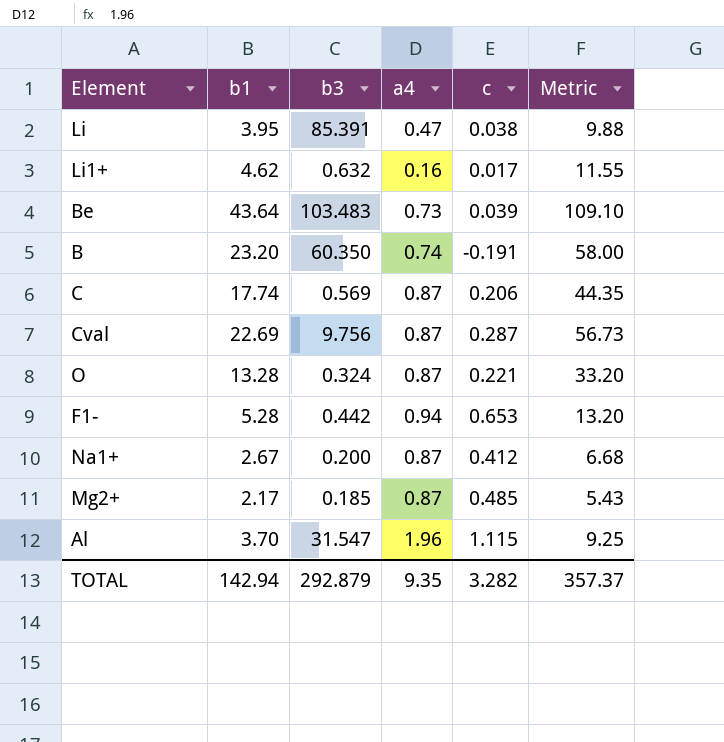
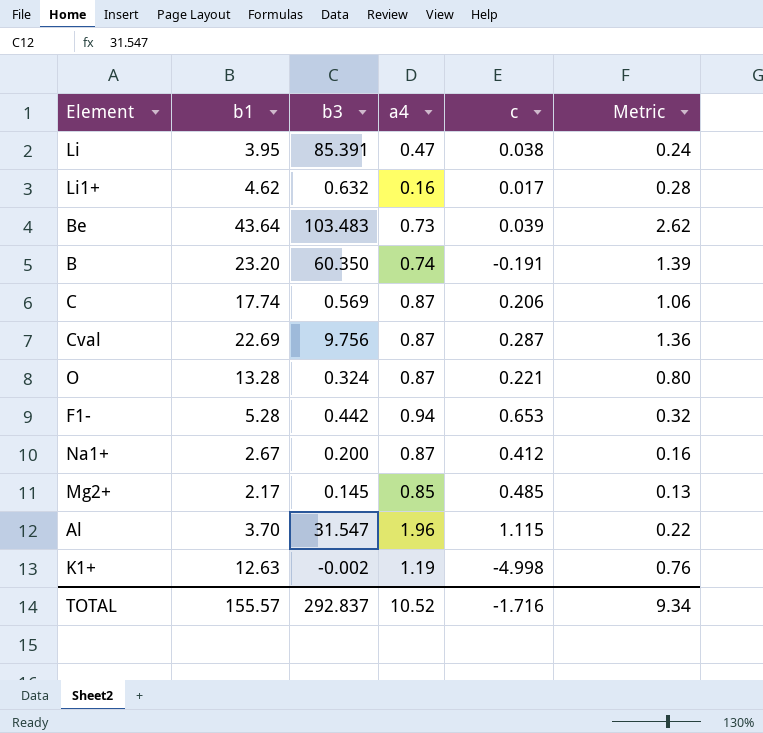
column Metric | formula: [b1] * 2.5 -> [b1] * 0.06
Mg2+ | b3: 0.185 -> 0.145
Mg2+ | a4: 0.87 -> 0.85
row K1+: none -> 12.63 | -0.002 | 1.19 | -4.998 | 0.76
TOTAL | b1: 142.94 -> 155.57
TOTAL | b3: 292.879 -> 292.837
TOTAL | a4: 9.35 -> 10.52
TOTAL | c: 3.282 -> -1.716
TOTAL | Metric: 357.37 -> 9.34

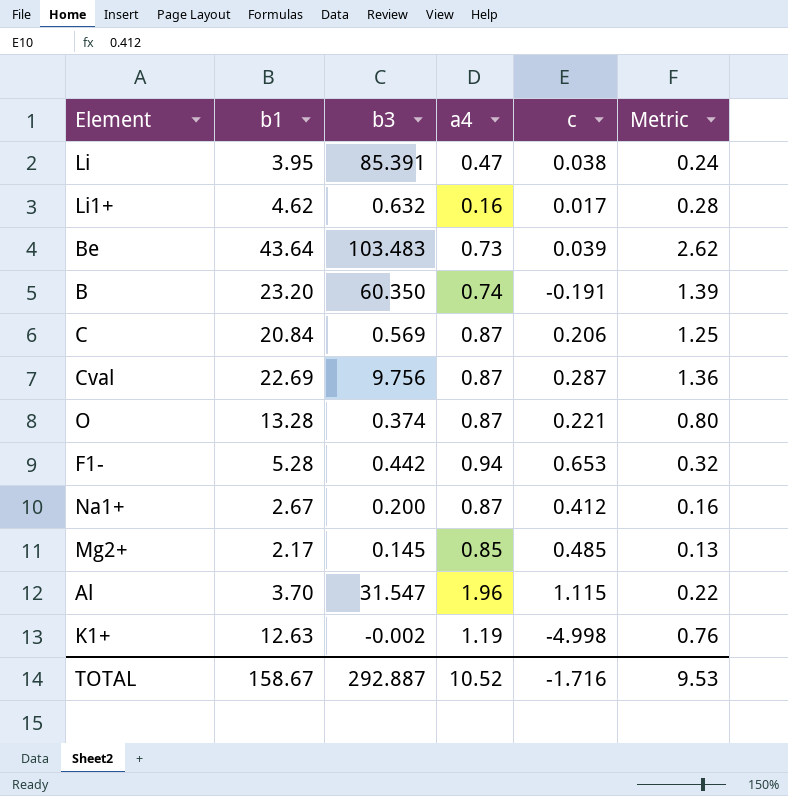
C | b1: 17.74 -> 20.84
C | Metric: 1.06 -> 1.25
O | b3: 0.324 -> 0.374
TOTAL | b1: 155.57 -> 158.67
TOTAL | b3: 292.837 -> 292.887
TOTAL | Metric: 9.34 -> 9.53

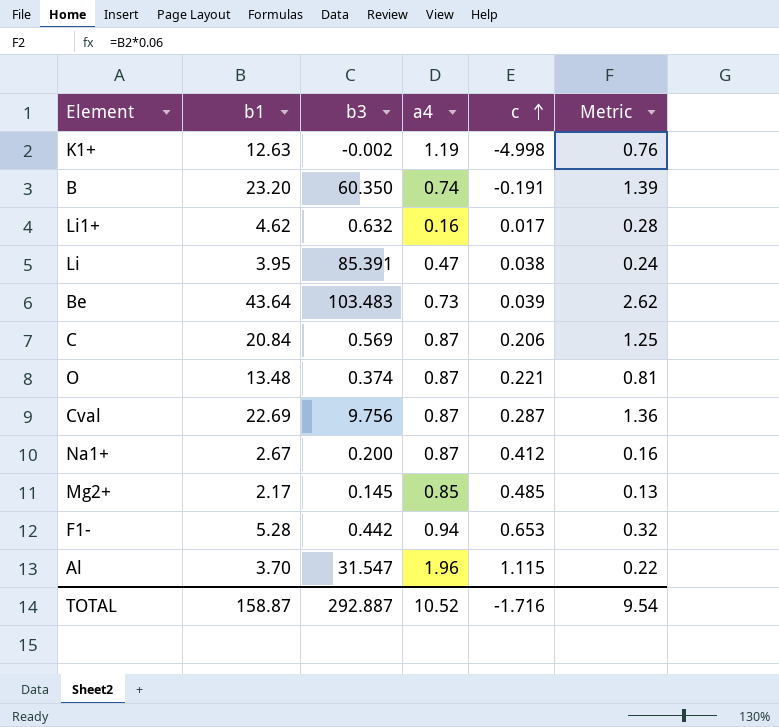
row order: none -> c ascending
O | b1: 13.28 -> 13.48
O | Metric: 0.80 -> 0.81
TOTAL | b1: 158.67 -> 158.87
TOTAL | Metric: 9.53 -> 9.54

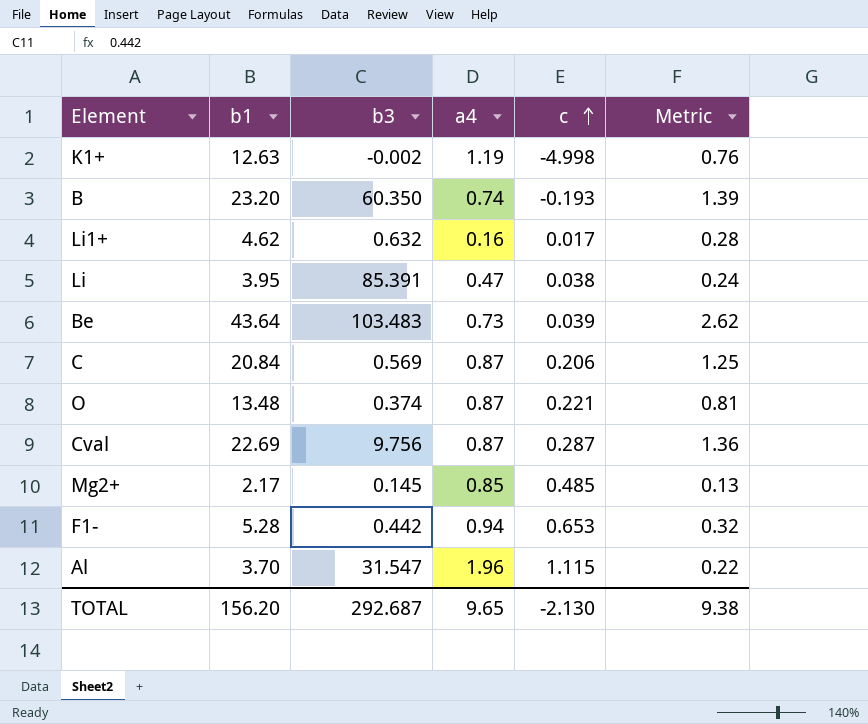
row Na1+: 2.67 | 0.200 | 0.87 | 0.412 | 0.16 -> none
B | c: -0.191 -> -0.193
TOTAL | b1: 158.87 -> 156.20
TOTAL | b3: 292.887 -> 292.687
TOTAL | a4: 10.52 -> 9.65
TOTAL | c: -1.716 -> -2.130
TOTAL | Metric: 9.54 -> 9.38

